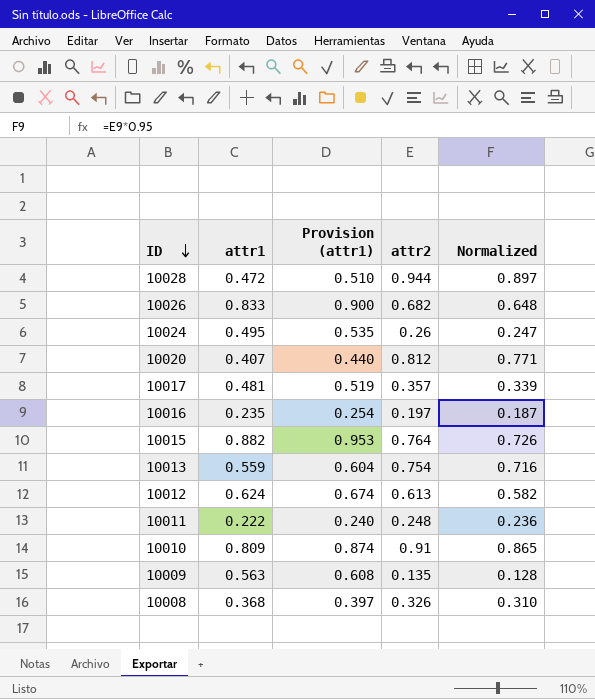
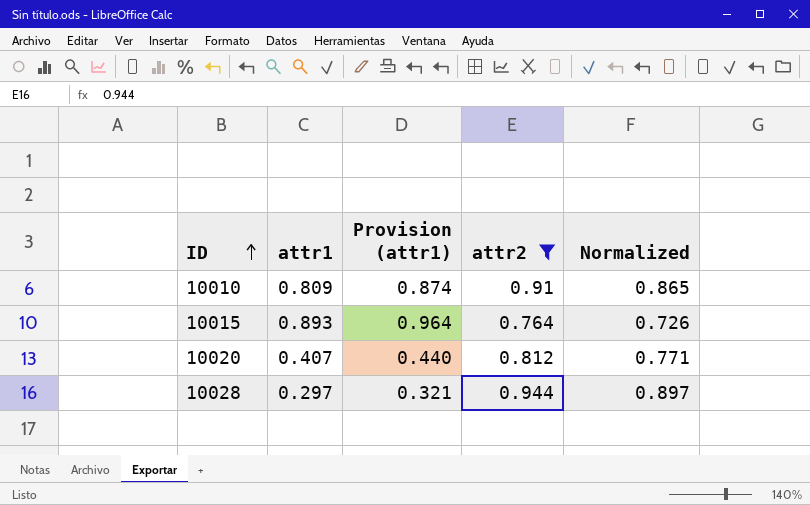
filter: none -> attr2 >= 0.764
row order: ID descending -> ID ascending
10015 | attr1: 0.882 -> 0.893
10015 | Provision (attr1): 0.953 -> 0.964
10028 | attr1: 0.472 -> 0.297
10028 | Provision (attr1): 0.510 -> 0.321

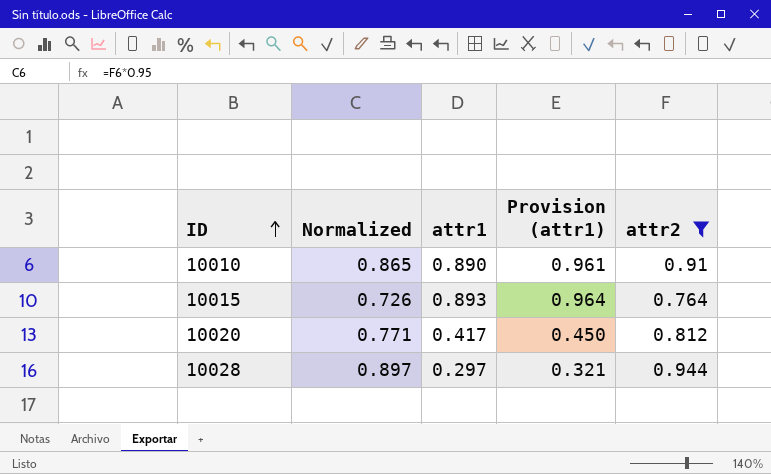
column Normalized | position: 5 -> 2
10010 | attr1: 0.809 -> 0.890
10010 | Provision (attr1): 0.874 -> 0.961
10020 | attr1: 0.407 -> 0.417
10020 | Provision (attr1): 0.440 -> 0.450

